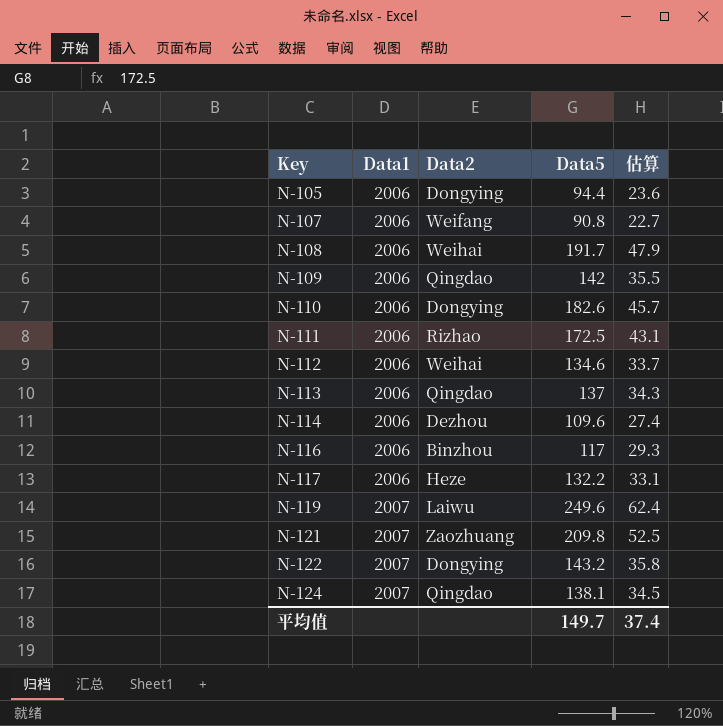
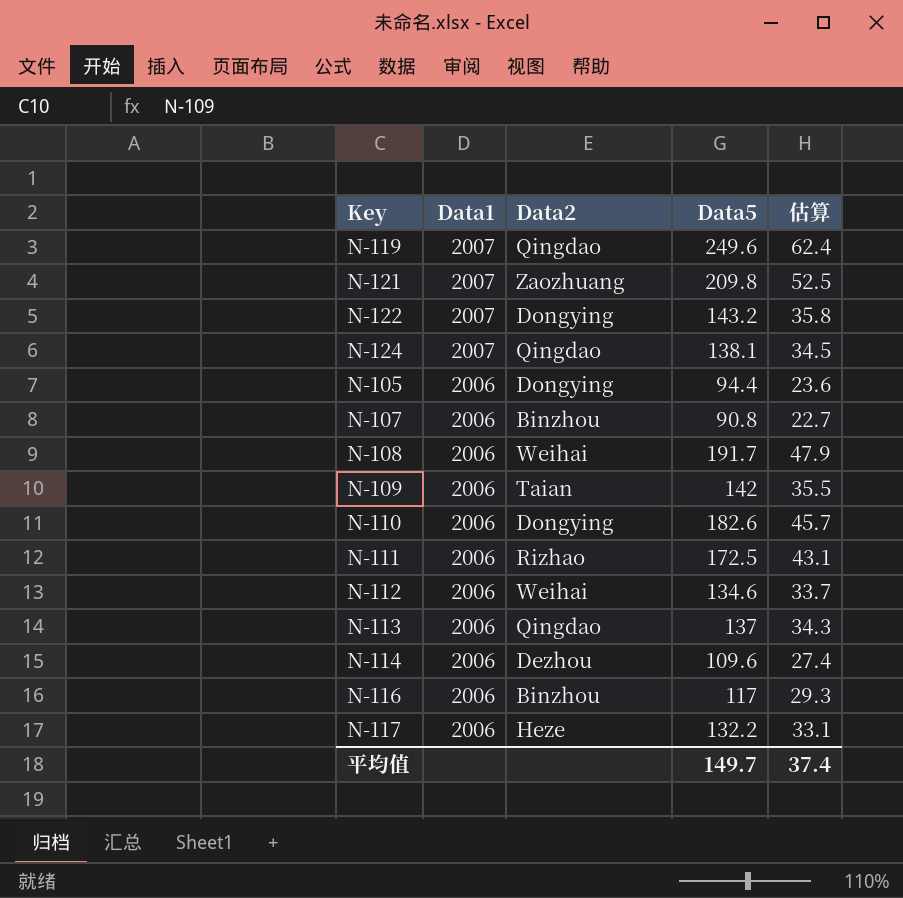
row order: Key ascending -> Data1 descending
N-119 | Data2: Laiwu -> Qingdao
N-107 | Data2: Weifang -> Binzhou
N-109 | Data2: Qingdao -> Taian

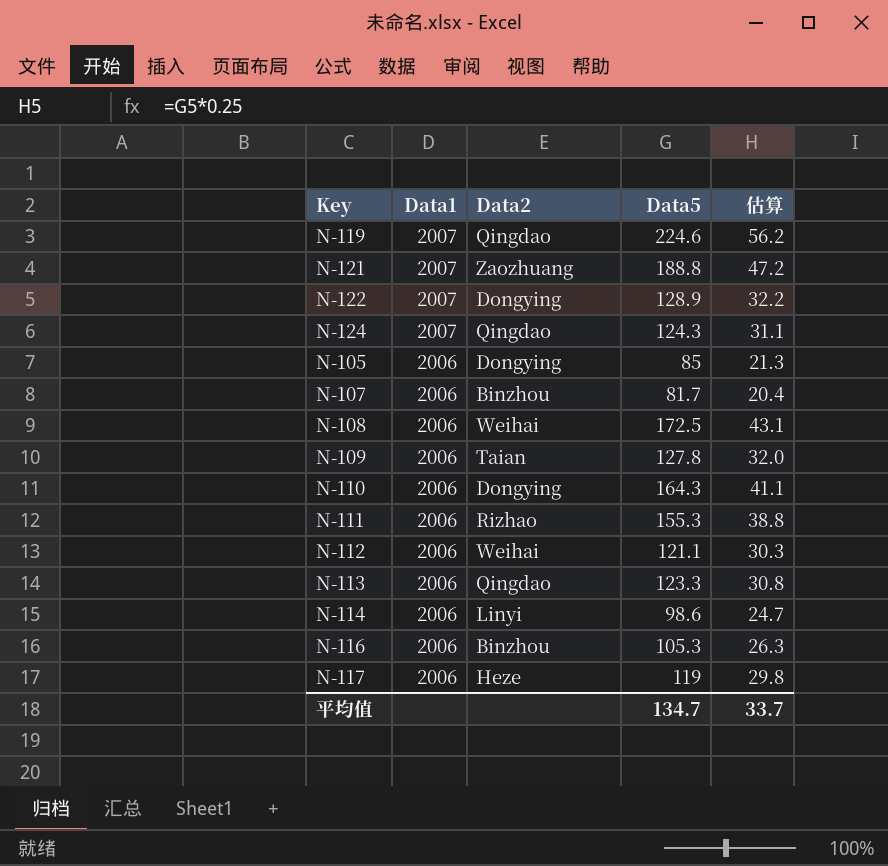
N-119 | Data5: 249.6 -> 224.6
N-119 | 估算: 62.4 -> 56.2
N-121 | Data5: 209.8 -> 188.8
N-121 | 估算: 52.5 -> 47.2
N-122 | Data5: 143.2 -> 128.9
N-122 | 估算: 35.8 -> 32.2
N-124 | Data5: 138.1 -> 124.3
N-124 | 估算: 34.5 -> 31.1
N-105 | Data5: 94.4 -> 85
N-105 | 估算: 23.6 -> 21.3
N-107 | Data5: 90.8 -> 81.7
N-107 | 估算: 22.7 -> 20.4
N-108 | Data5: 191.7 -> 172.5
N-108 | 估算: 47.9 -> 43.1
N-109 | Data5: 142 -> 127.8
N-109 | 估算: 35.5 -> 32.0
N-110 | Data5: 182.6 -> 164.3
N-110 | 估算: 45.7 -> 41.1
N-111 | Data5: 172.5 -> 155.3
N-111 | 估算: 43.1 -> 38.8
N-112 | Data5: 134.6 -> 121.1
N-112 | 估算: 33.7 -> 30.3
N-113 | Data5: 137 -> 123.3
N-113 | 估算: 34.3 -> 30.8
N-114 | Data2: Dezhou -> Linyi
N-114 | Data5: 109.6 -> 98.6
N-114 | 估算: 27.4 -> 24.7
N-116 | Data5: 117 -> 105.3
N-116 | 估算: 29.3 -> 26.3
N-117 | Data5: 132.2 -> 119
N-117 | 估算: 33.1 -> 29.8
平均值 | Data5: 149.7 -> 134.7
平均值 | 估算: 37.4 -> 33.7

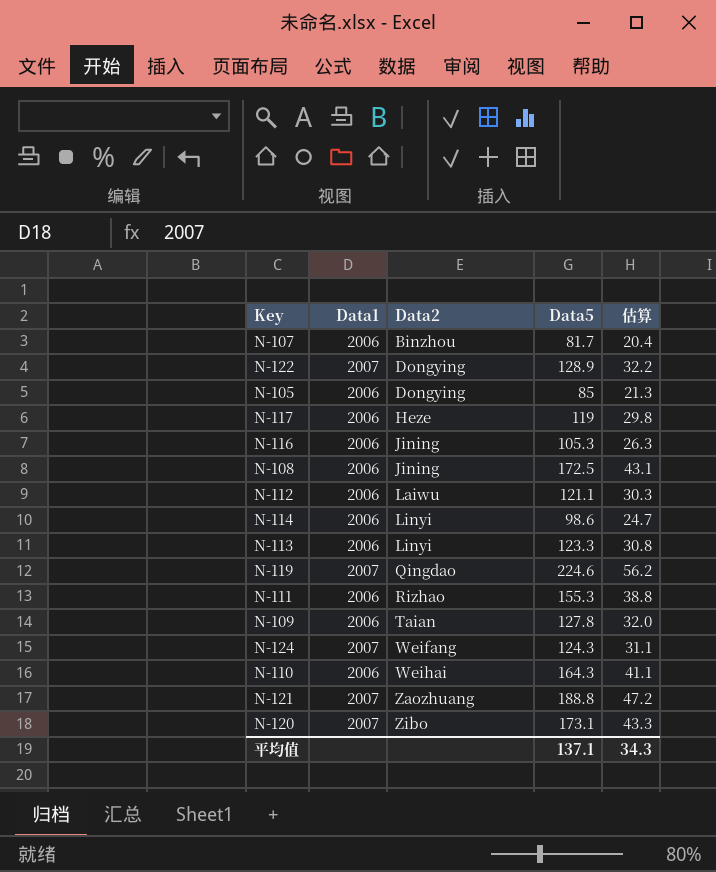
row order: Data1 descending -> Data2 ascending
N-116 | Data2: Binzhou -> Jining
N-108 | Data2: Weihai -> Jining
N-112 | Data2: Weihai -> Laiwu
N-113 | Data2: Qingdao -> Linyi
N-124 | Data2: Qingdao -> Weifang
N-110 | Data2: Dongying -> Weihai
row N-120: none -> 2007 | Zibo | 173.1 | 43.3
平均值 | Data5: 134.7 -> 137.1
平均值 | 估算: 33.7 -> 34.3

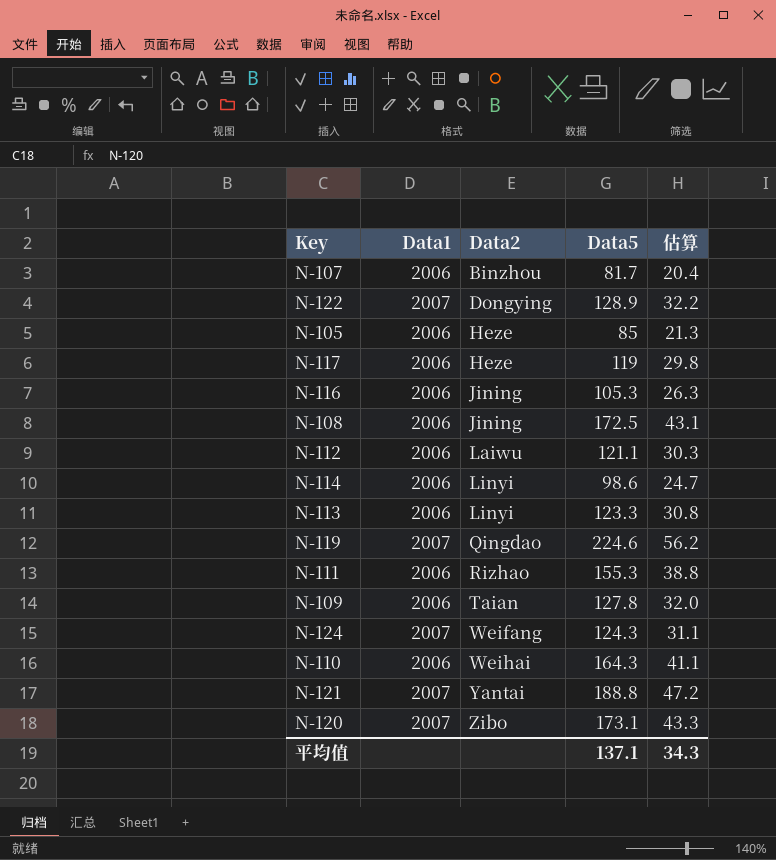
N-105 | Data2: Dongying -> Heze
N-121 | Data2: Zaozhuang -> Yantai

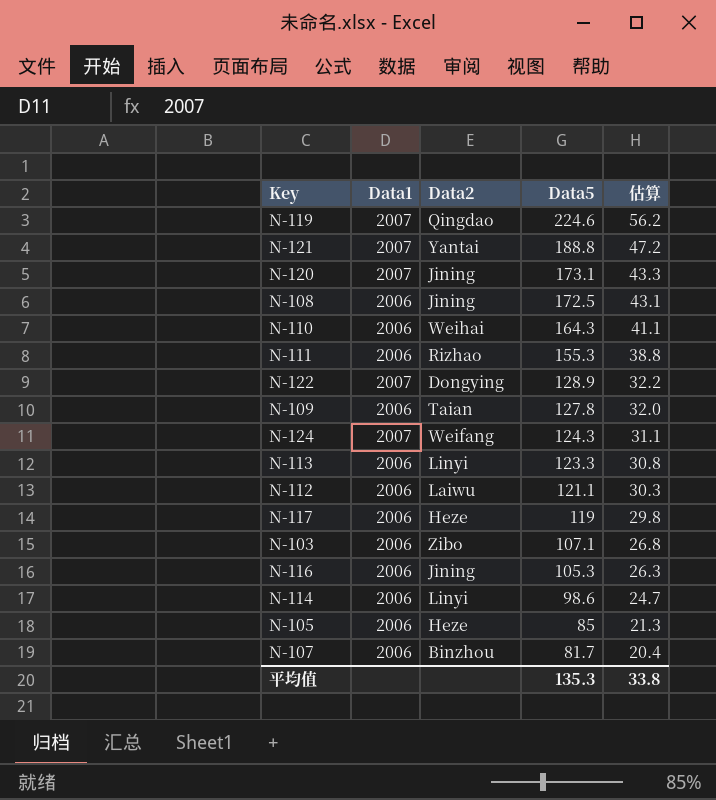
row order: Data2 ascending -> Data5 descending
N-120 | Data2: Zibo -> Jining
row N-103: none -> 2006 | Zibo | 107.1 | 26.8
平均值 | Data5: 137.1 -> 135.3
平均值 | 估算: 34.3 -> 33.8

